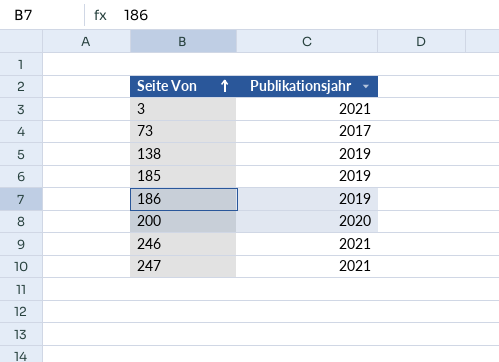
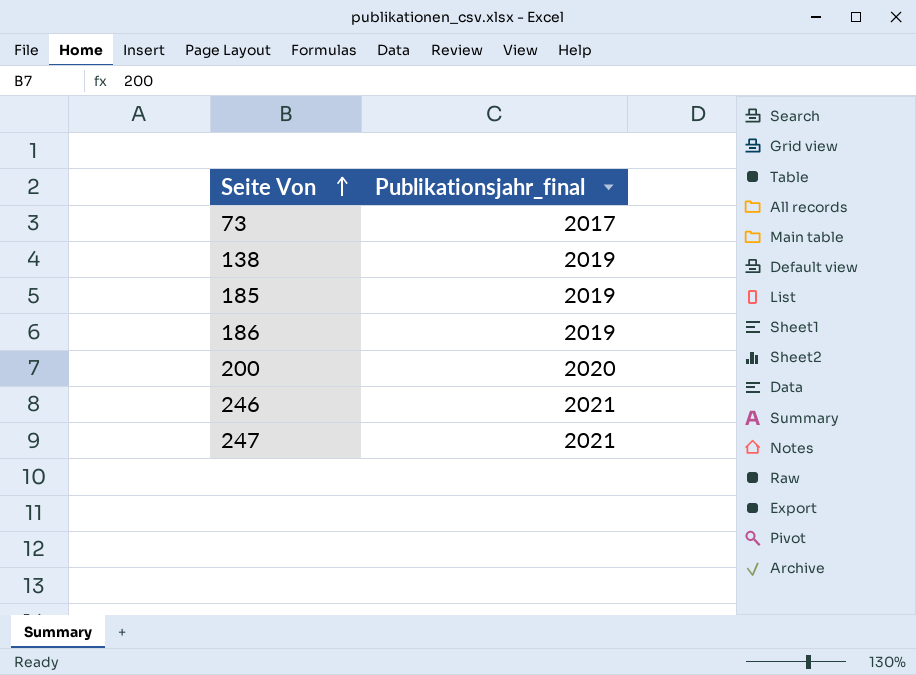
column name: Publikationsjahr -> Publikationsjahr_final
row 3: 2021 -> none

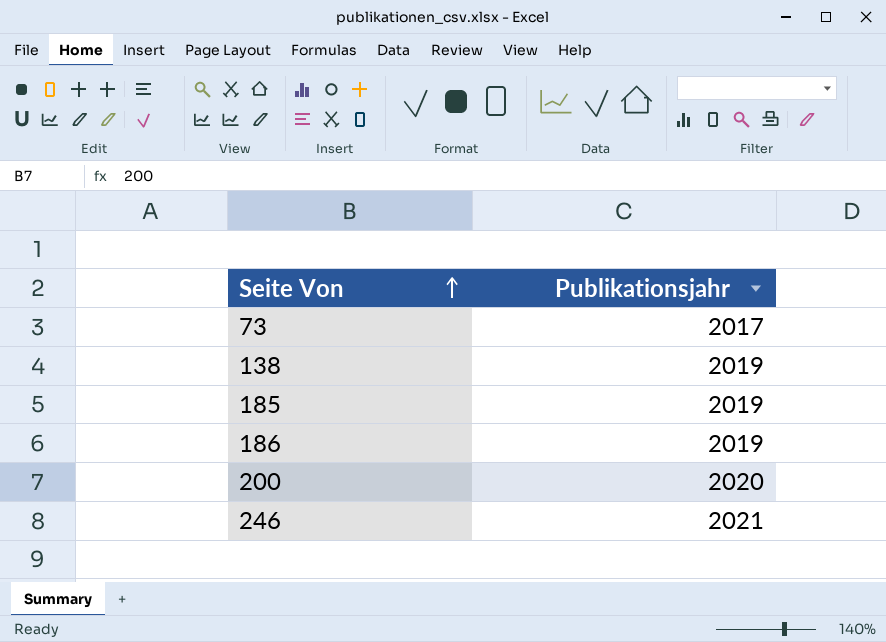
column name: Publikationsjahr_final -> Publikationsjahr
row 247: 2021 -> none

